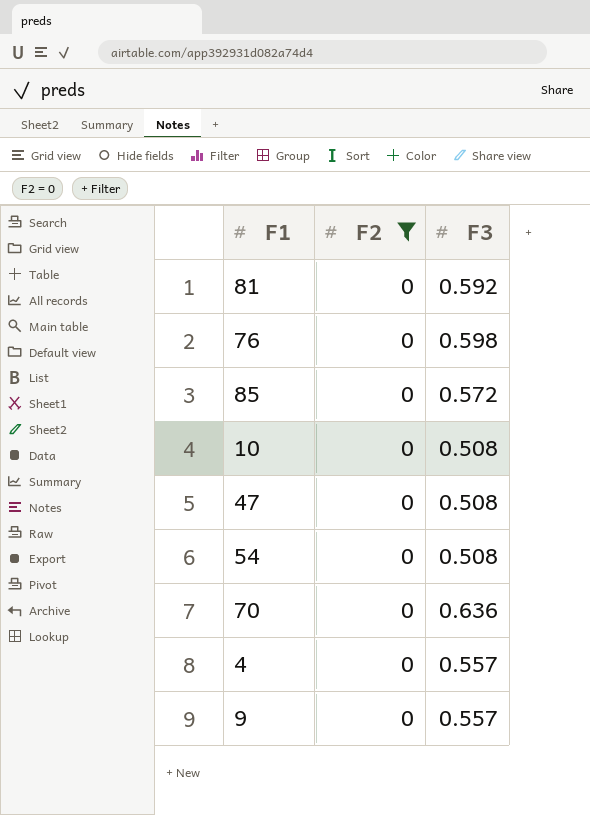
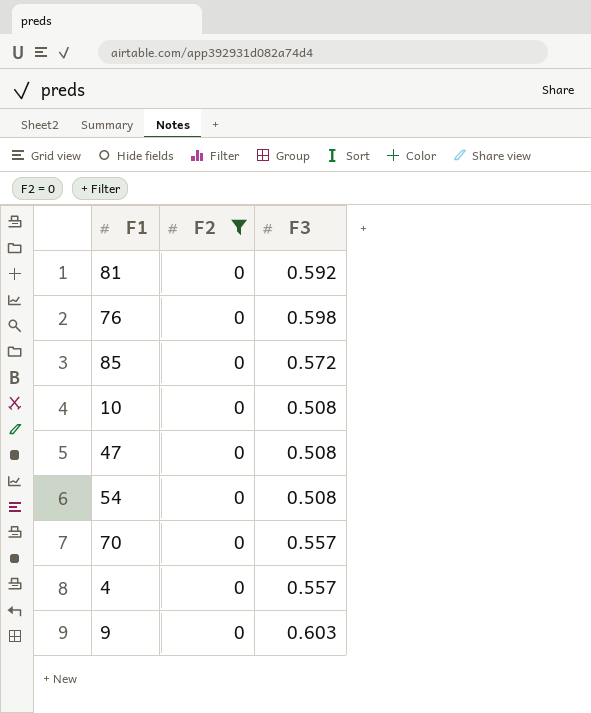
70 | F3: 0.636 -> 0.557
9 | F3: 0.557 -> 0.603

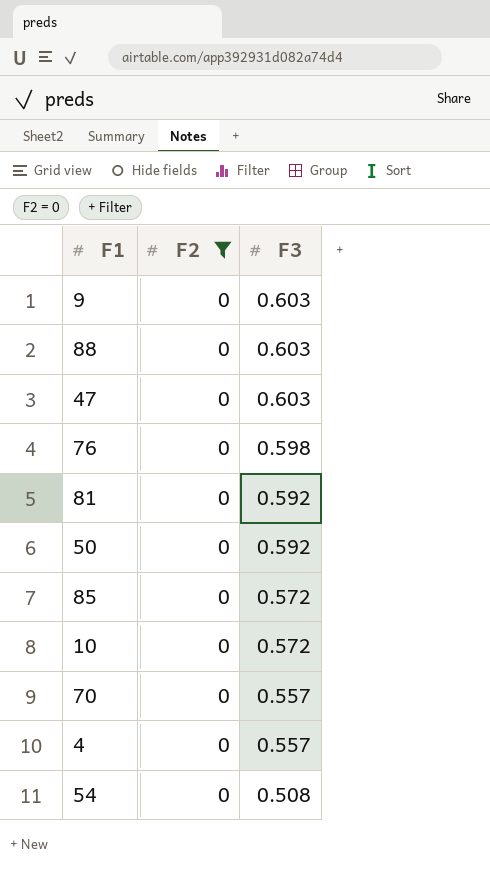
row order: none -> F3 descending
row 88: none -> 0 | 0.603
47 | F3: 0.508 -> 0.603
row 50: none -> 0 | 0.592
10 | F3: 0.508 -> 0.572

